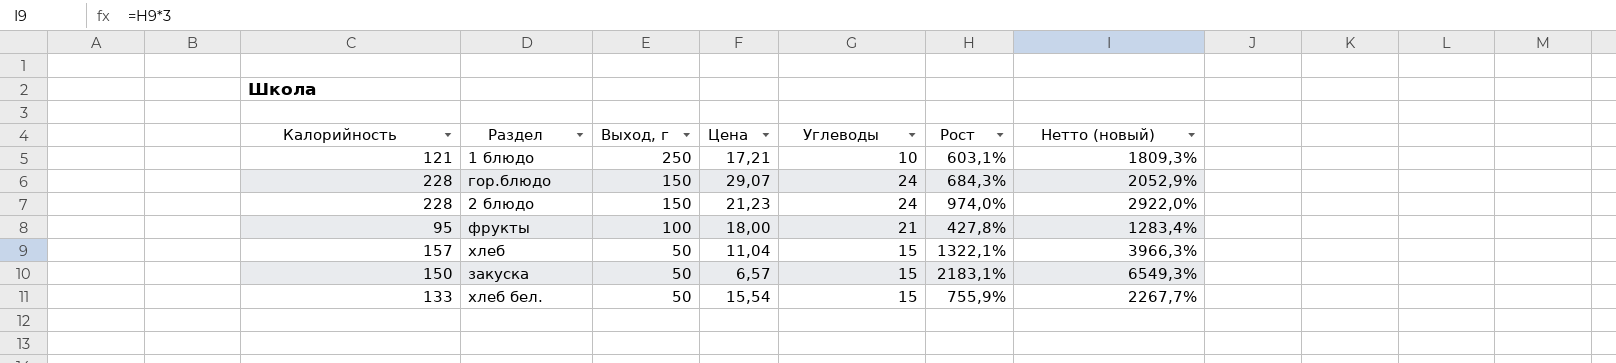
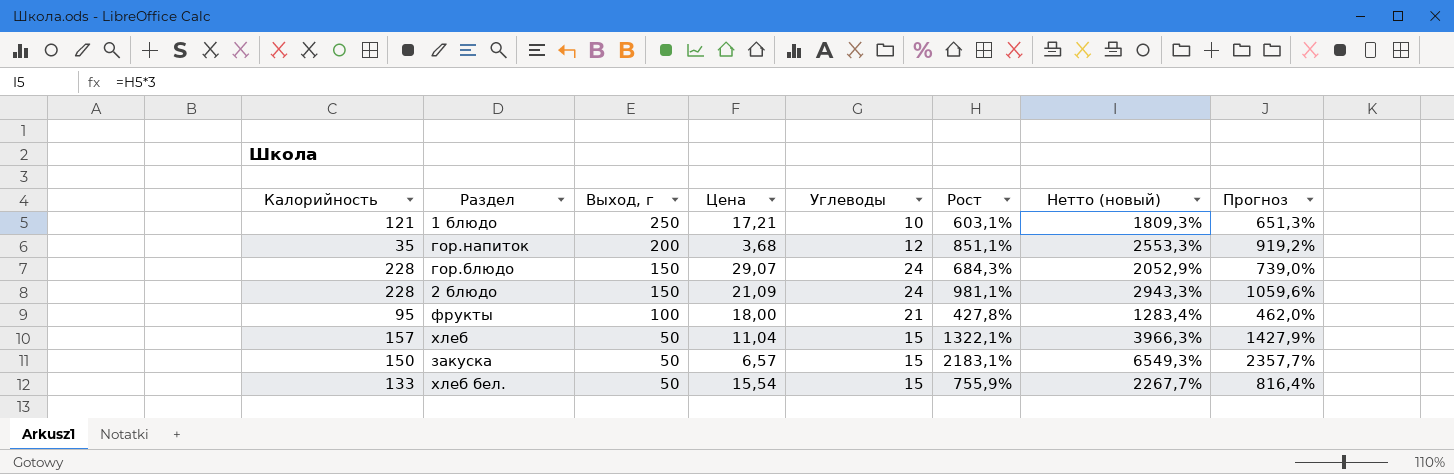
column Прогноз | formula: none -> [Рост] * 1,08
row гор.напиток: none -> 35 | 200 | 3,68 | 12 | 851,1% | 2553,3% | 919,2%
2 блюдо | Цена: 21,23 -> 21,09
2 блюдо | Рост: 974,0% -> 981,1%
2 блюдо | Нетто (новый): 2922,0% -> 2943,3%

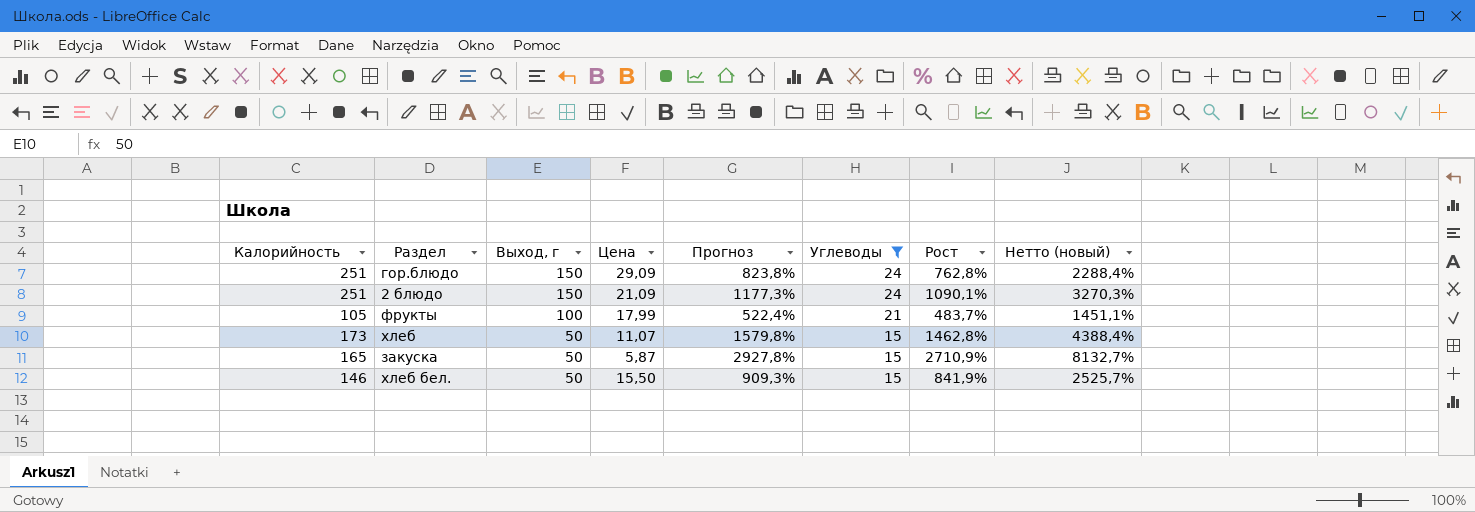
filter: none -> Углеводы >= 15
column Прогноз | position: 8 -> 5
гор.блюдо | Калорийность: 228 -> 251
гор.блюдо | Цена: 29,07 -> 29,09
гор.блюдо | Прогноз: 739,0% -> 823,8%
гор.блюдо | Рост: 684,3% -> 762,8%
гор.блюдо | Нетто (новый): 2052,9% -> 2288,4%
2 блюдо | Калорийность: 228 -> 251
2 блюдо | Прогноз: 1059,6% -> 1177,3%
2 блюдо | Рост: 981,1% -> 1090,1%
2 блюдо | Нетто (новый): 2943,3% -> 3270,3%
фрукты | Калорийность: 95 -> 105
фрукты | Цена: 18,00 -> 17,99
фрукты | Прогноз: 462,0% -> 522,4%
фрукты | Рост: 427,8% -> 483,7%
фрукты | Нетто (новый): 1283,4% -> 1451,1%
хлеб | Калорийность: 157 -> 173
хлеб | Цена: 11,04 -> 11,07
хлеб | Прогноз: 1427,9% -> 1579,8%
хлеб | Рост: 1322,1% -> 1462,8%
хлеб | Нетто (новый): 3966,3% -> 4388,4%
закуска | Калорийность: 150 -> 165
закуска | Цена: 6,57 -> 5,87
закуска | Прогноз: 2357,7% -> 2927,8%
закуска | Рост: 2183,1% -> 2710,9%
закуска | Нетто (новый): 6549,3% -> 8132,7%
хлеб бел. | Калорийность: 133 -> 146
хлеб бел. | Цена: 15,54 -> 15,50
хлеб бел. | Прогноз: 816,4% -> 909,3%
хлеб бел. | Рост: 755,9% -> 841,9%
хлеб бел. | Нетто (новый): 2267,7% -> 2525,7%

